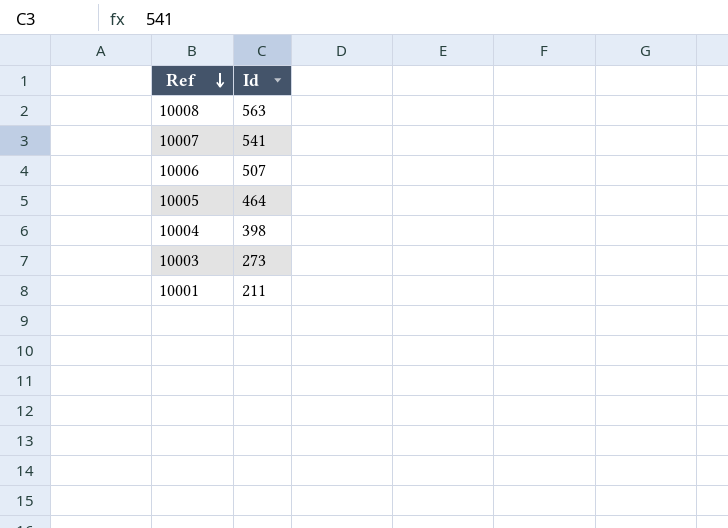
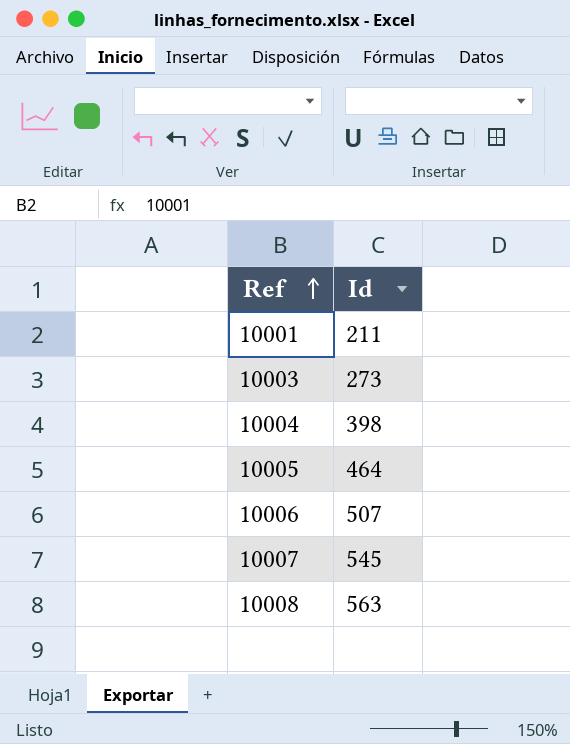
row order: Ref descending -> Ref ascending
10007 | Id: 541 -> 545

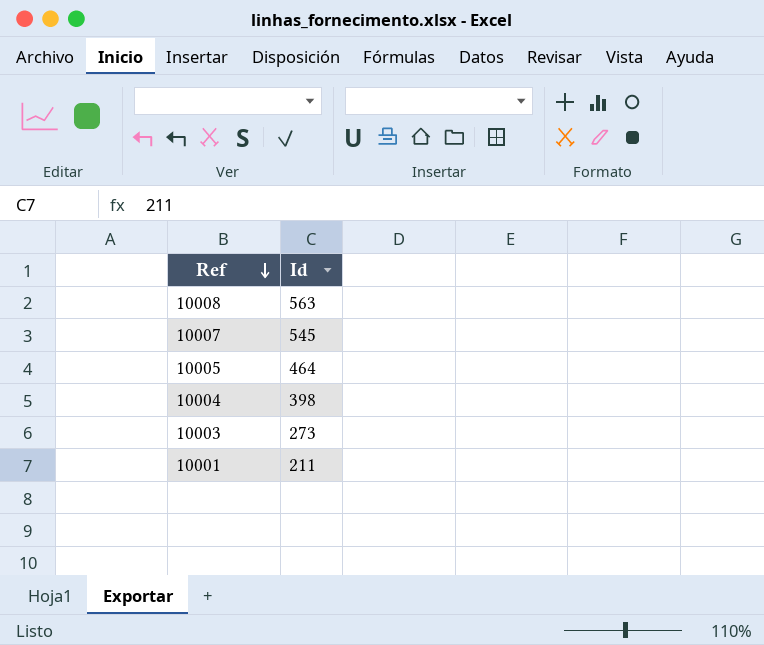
row order: Ref ascending -> Ref descending
row 10006: 507 -> none

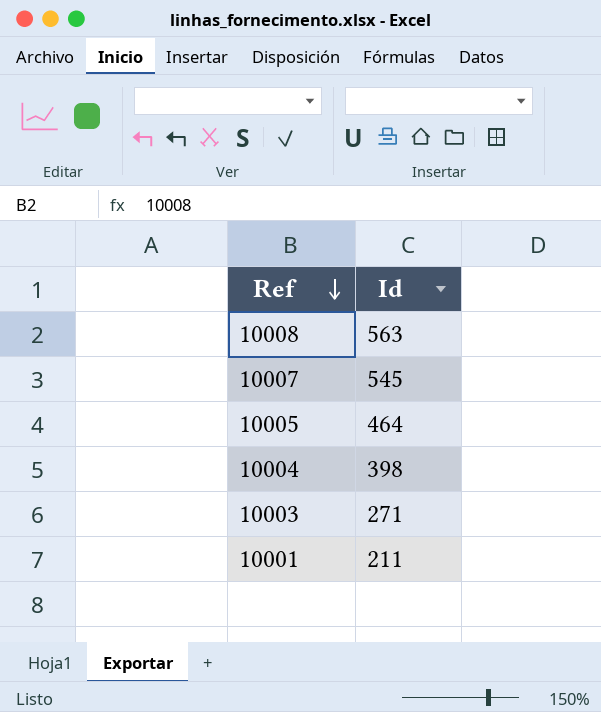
10003 | Id: 273 -> 271

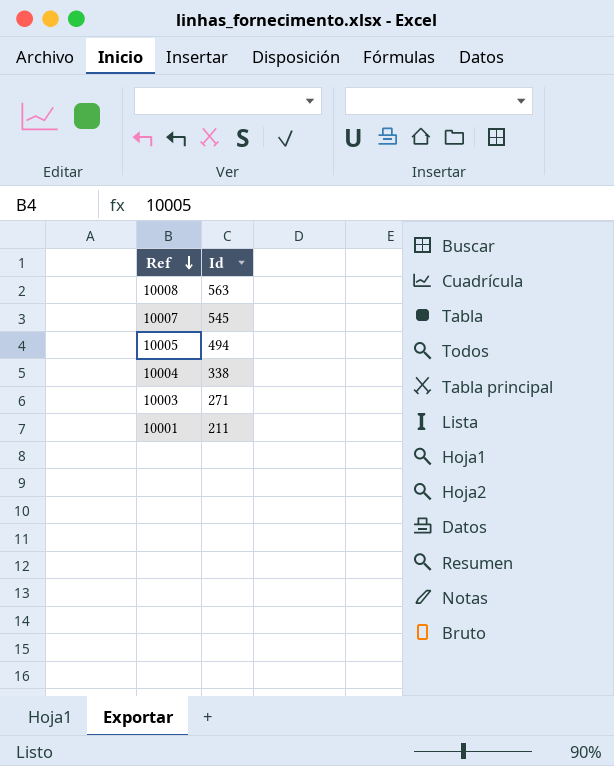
10005 | Id: 464 -> 494
10004 | Id: 398 -> 338

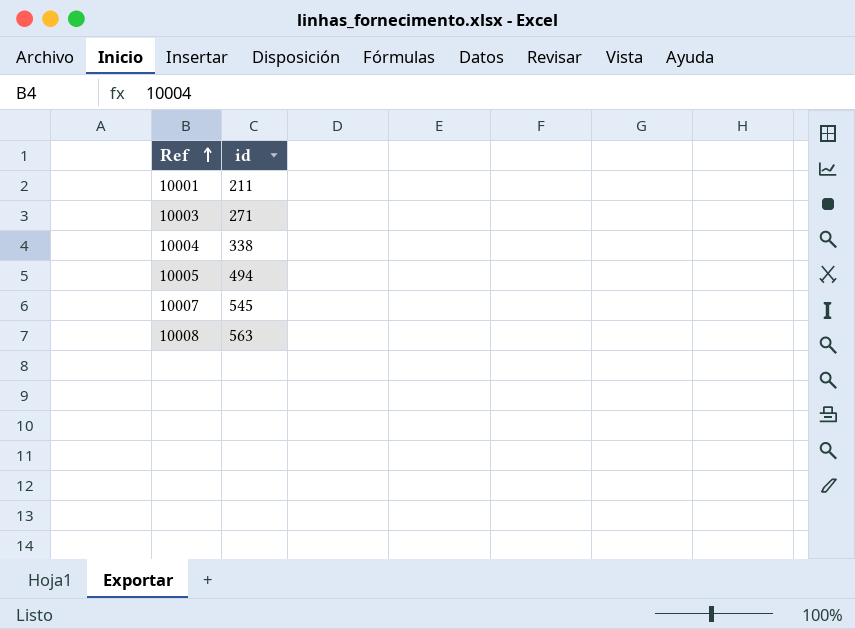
row order: Ref descending -> Ref ascending
column name: Id -> id

